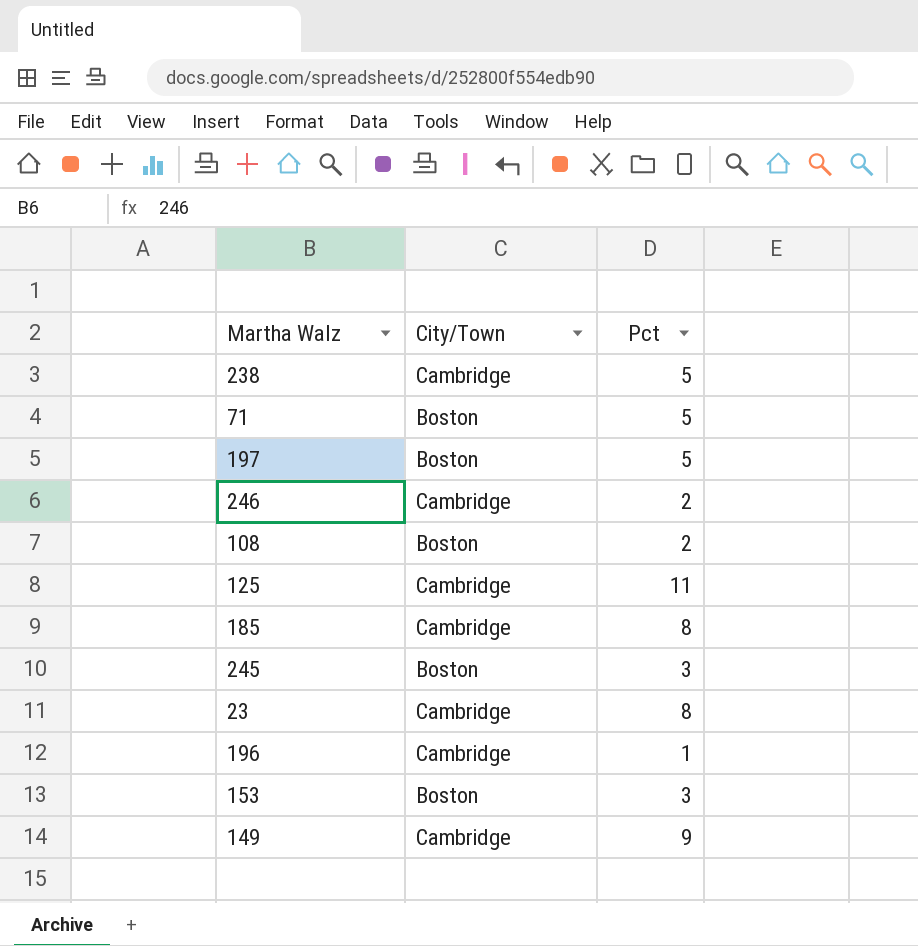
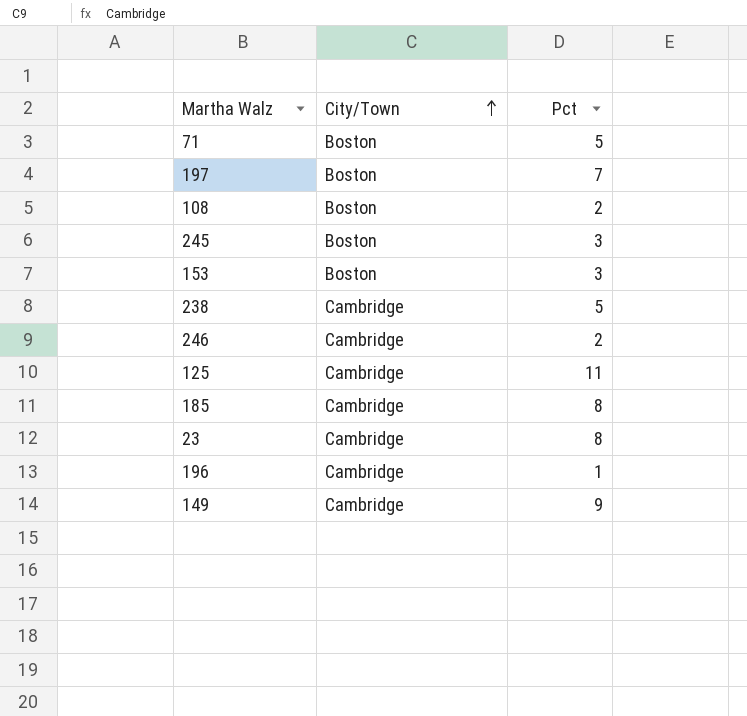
row order: none -> City/Town ascending
197 | Pct: 5 -> 7

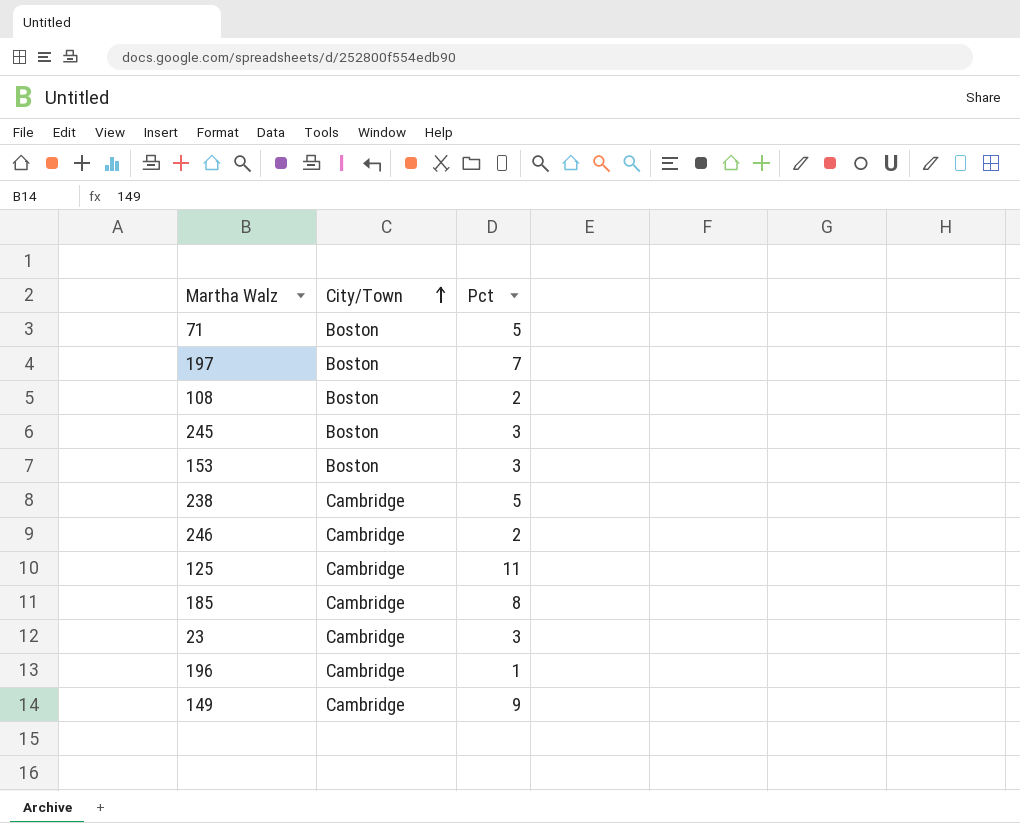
23 | Pct: 8 -> 3

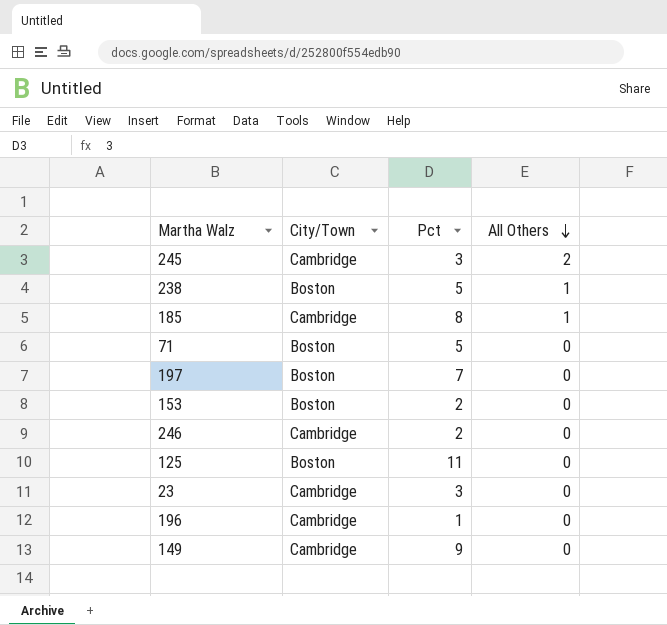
row order: City/Town ascending -> All Others descending
column All Others | position: none -> 4
row 108: Boston | 2 -> none
245 | City/Town: Boston -> Cambridge
238 | City/Town: Cambridge -> Boston
153 | Pct: 3 -> 2
125 | City/Town: Cambridge -> Boston

